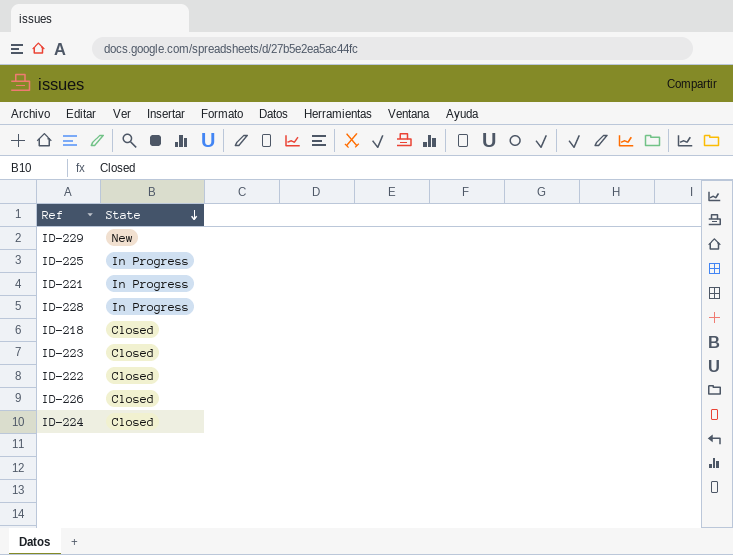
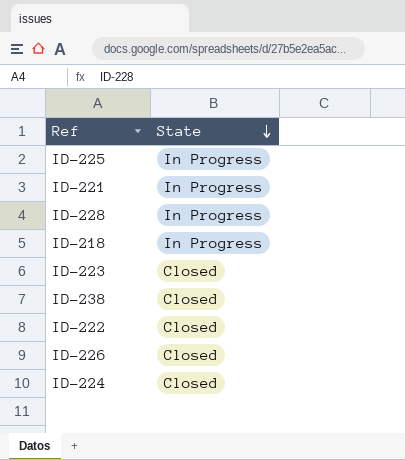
row ID-229: New -> none
ID-218 | State: Closed -> In Progress
row ID-238: none -> Closed

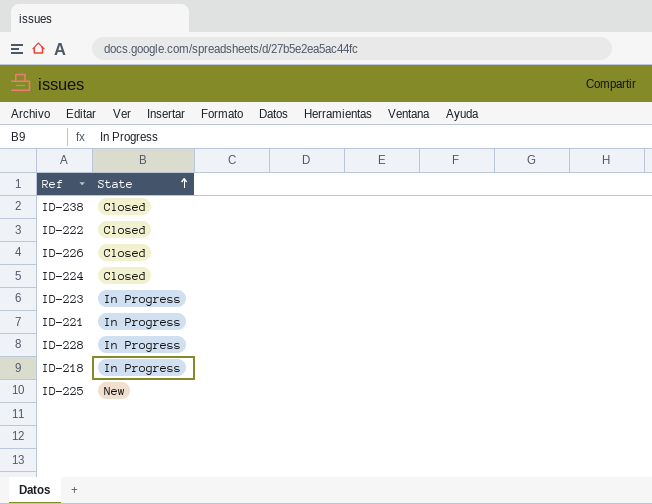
row order: State descending -> State ascending
ID-223 | State: Closed -> In Progress
ID-225 | State: In Progress -> New

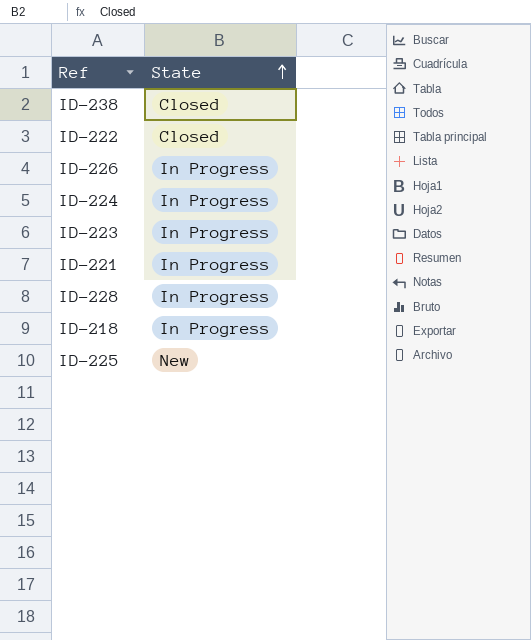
ID-226 | State: Closed -> In Progress
ID-224 | State: Closed -> In Progress

